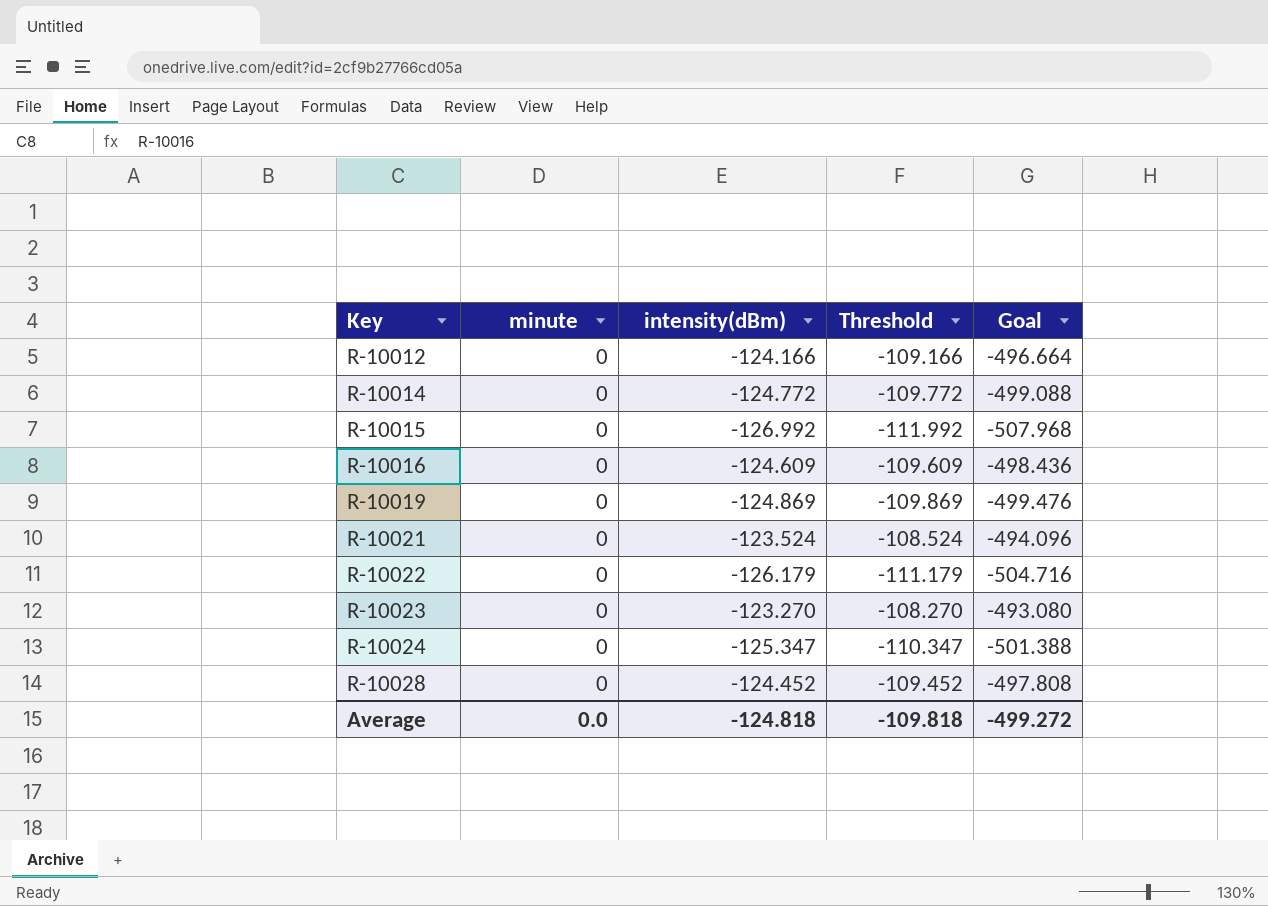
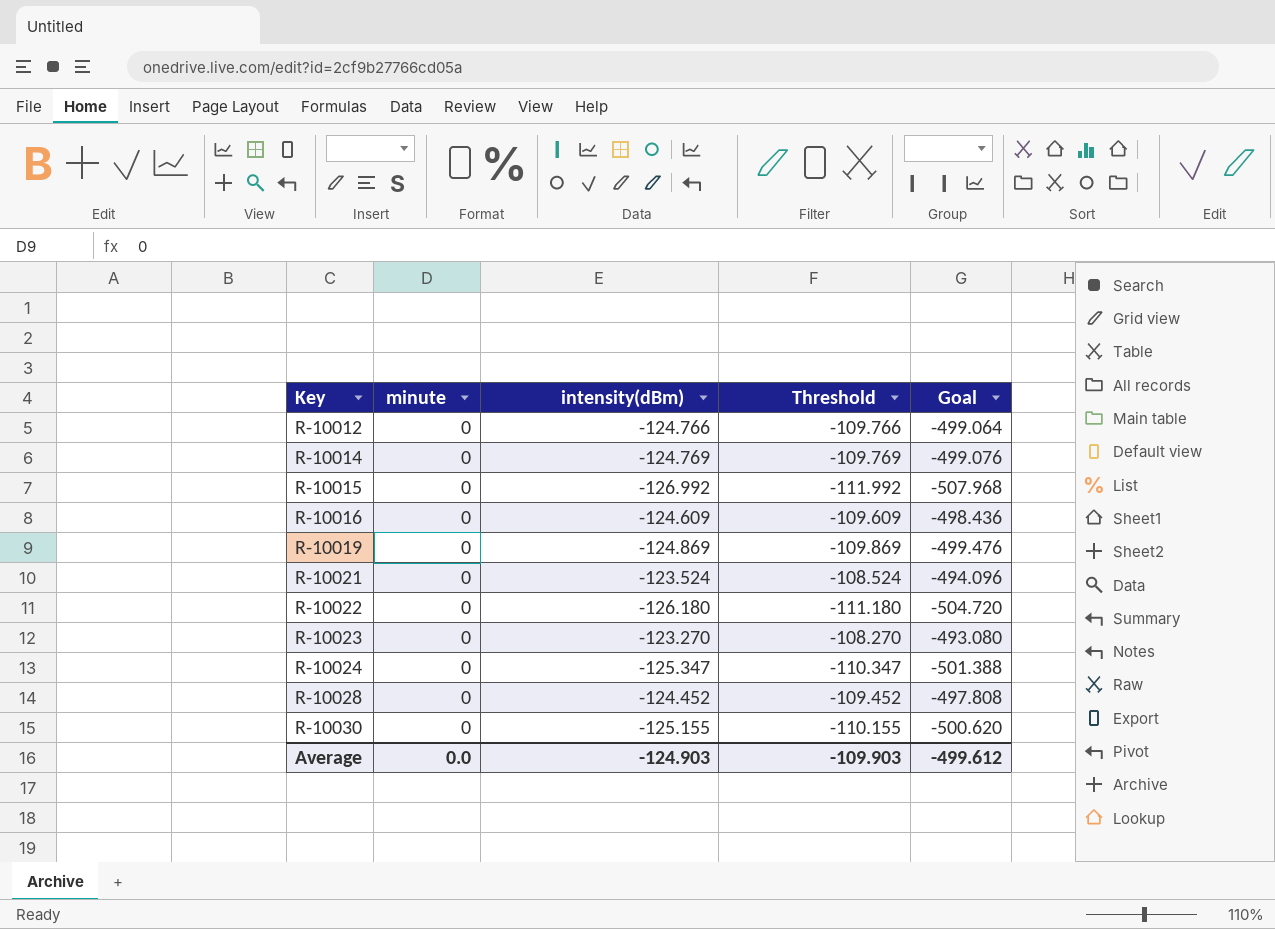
R-10012 | intensity(dBm): -124.166 -> -124.766
R-10012 | Threshold: -109.166 -> -109.766
R-10012 | Goal: -496.664 -> -499.064
R-10014 | intensity(dBm): -124.772 -> -124.769
R-10014 | Threshold: -109.772 -> -109.769
R-10014 | Goal: -499.088 -> -499.076
R-10022 | intensity(dBm): -126.179 -> -126.180
R-10022 | Threshold: -111.179 -> -111.180
R-10022 | Goal: -504.716 -> -504.720
row R-10030: none -> 0 | -125.155 | -110.155 | -500.620
Average | intensity(dBm): -124.818 -> -124.903
Average | Threshold: -109.818 -> -109.903
Average | Goal: -499.272 -> -499.612

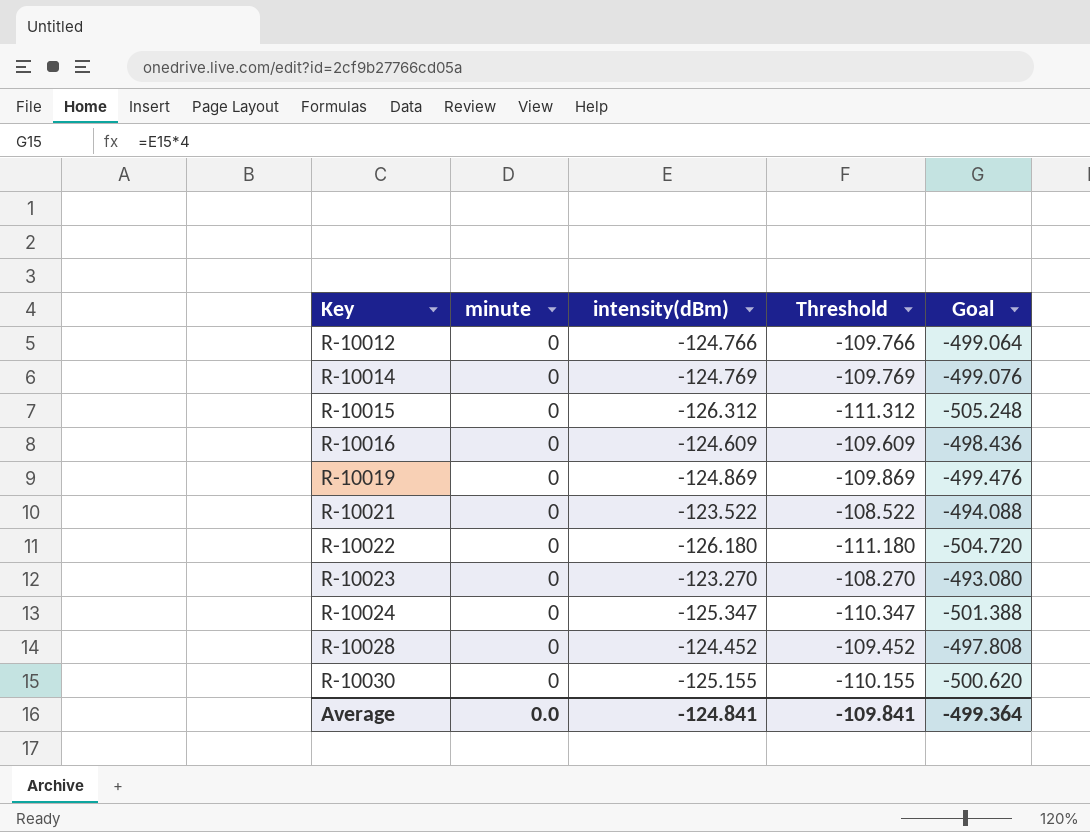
R-10015 | intensity(dBm): -126.992 -> -126.312
R-10015 | Threshold: -111.992 -> -111.312
R-10015 | Goal: -507.968 -> -505.248
R-10021 | intensity(dBm): -123.524 -> -123.522
R-10021 | Threshold: -108.524 -> -108.522
R-10021 | Goal: -494.096 -> -494.088
Average | intensity(dBm): -124.903 -> -124.841
Average | Threshold: -109.903 -> -109.841
Average | Goal: -499.612 -> -499.364

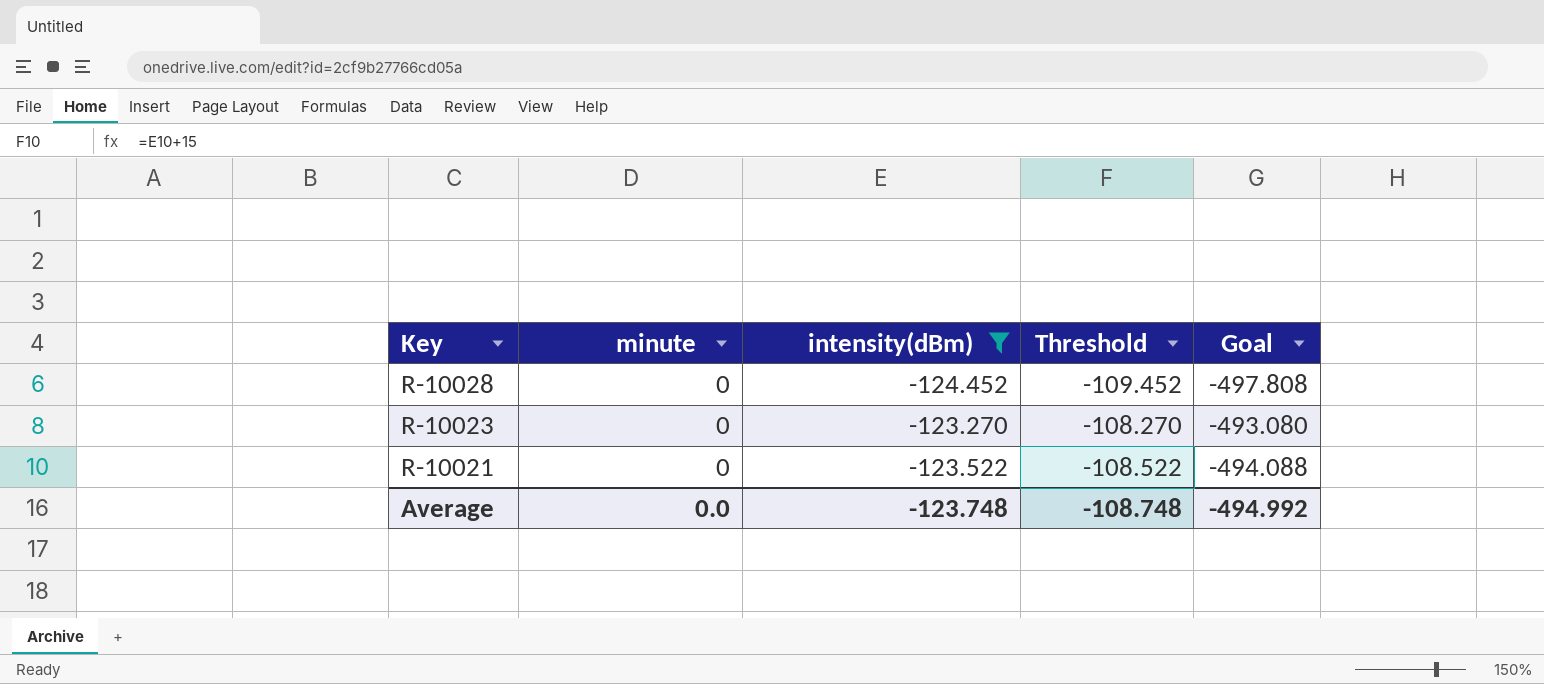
filter: none -> intensity(dBm) >= -124.452
row order: Key ascending -> Key descending
Average | intensity(dBm): -124.841 -> -123.748
Average | Threshold: -109.841 -> -108.748
Average | Goal: -499.364 -> -494.992

